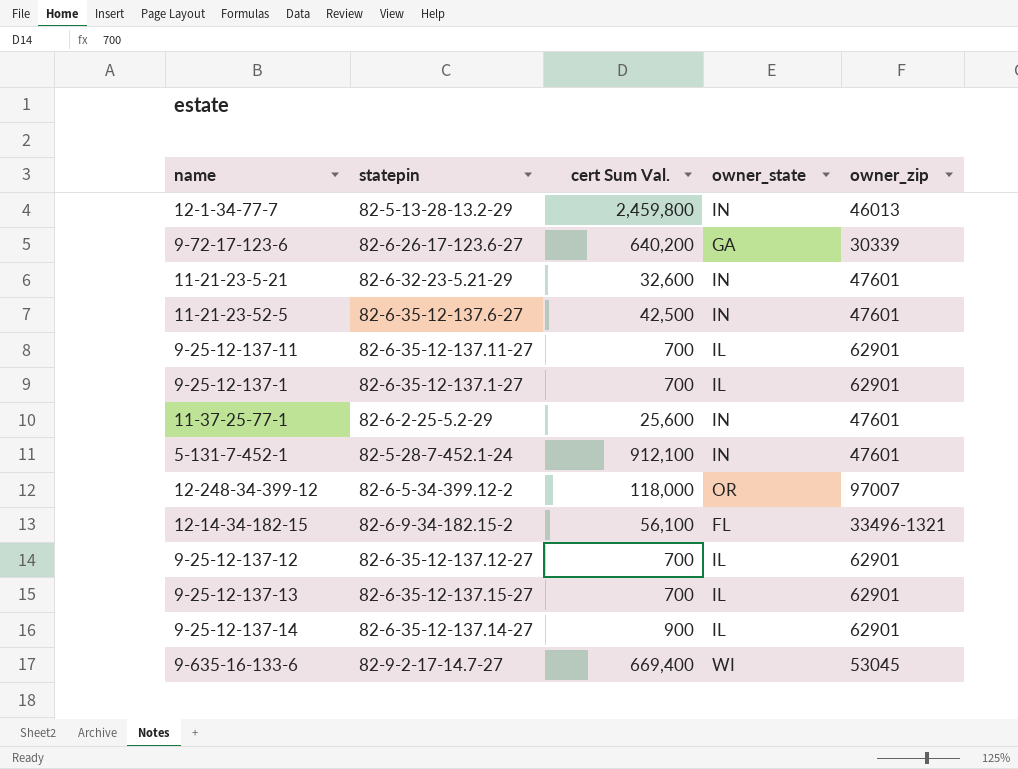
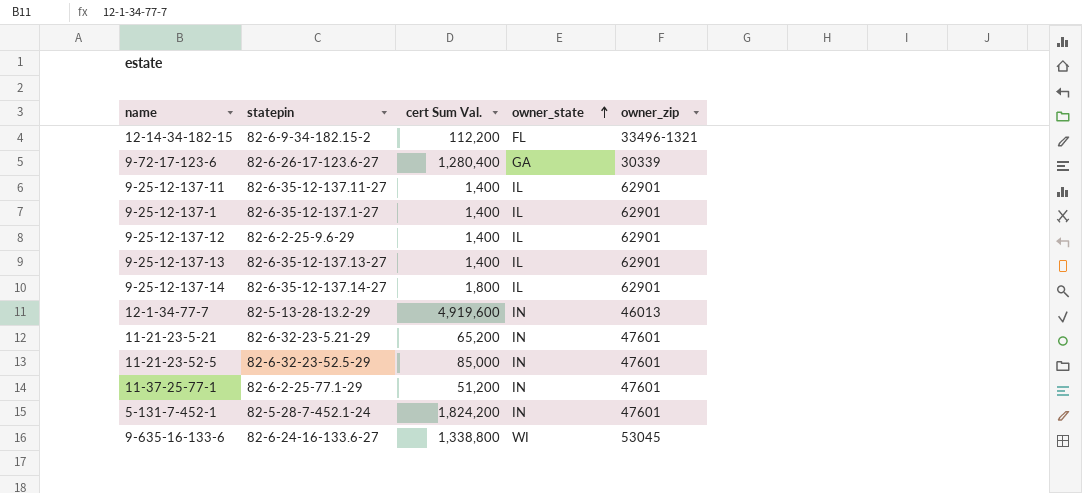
row order: none -> owner_state ascending
row 12-248-34-399-12: 82-6-5-34-399.12-2 | 118,000 | OR | 97007 -> none
12-14-34-182-15 | cert Sum Val.: 56,100 -> 112,200
9-72-17-123-6 | cert Sum Val.: 640,200 -> 1,280,400
9-25-12-137-11 | cert Sum Val.: 700 -> 1,400
9-25-12-137-1 | cert Sum Val.: 700 -> 1,400
9-25-12-137-12 | statepin: 82-6-35-12-137.12-27 -> 82-6-2-25-9.6-29
9-25-12-137-12 | cert Sum Val.: 700 -> 1,400
9-25-12-137-13 | statepin: 82-6-35-12-137.15-27 -> 82-6-35-12-137.13-27
9-25-12-137-13 | cert Sum Val.: 700 -> 1,400
9-25-12-137-14 | cert Sum Val.: 900 -> 1,800
12-1-34-77-7 | cert Sum Val.: 2,459,800 -> 4,919,600
11-21-23-5-21 | cert Sum Val.: 32,600 -> 65,200
11-21-23-52-5 | statepin: 82-6-35-12-137.6-27 -> 82-6-32-23-52.5-29
11-21-23-52-5 | cert Sum Val.: 42,500 -> 85,000
11-37-25-77-1 | statepin: 82-6-2-25-5.2-29 -> 82-6-2-25-77.1-29
11-37-25-77-1 | cert Sum Val.: 25,600 -> 51,200
5-131-7-452-1 | cert Sum Val.: 912,100 -> 1,824,200
9-635-16-133-6 | statepin: 82-9-2-17-14.7-27 -> 82-6-24-16-133.6-27
9-635-16-133-6 | cert Sum Val.: 669,400 -> 1,338,800

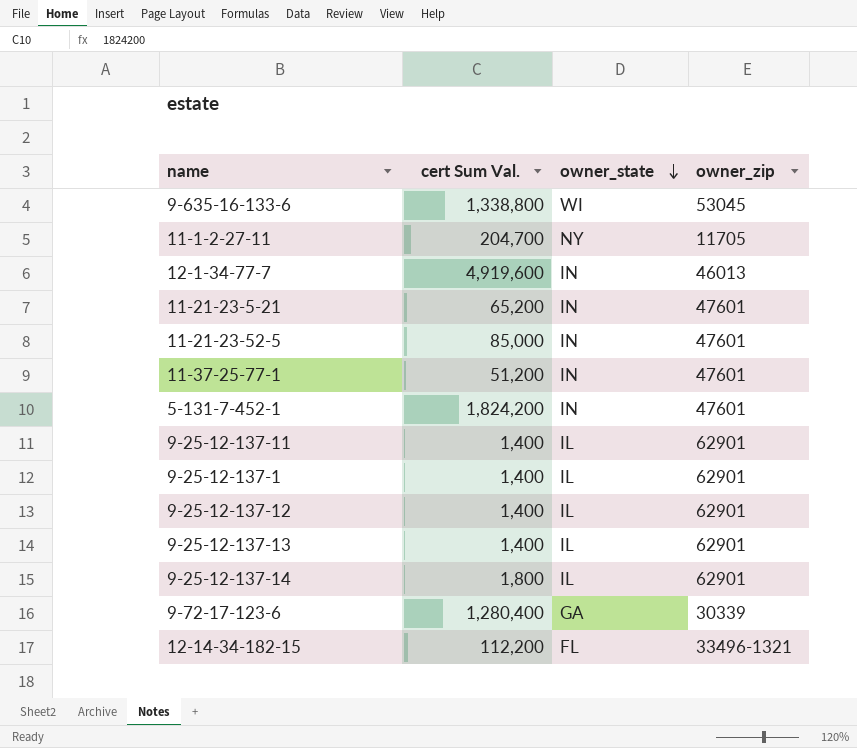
row order: owner_state ascending -> owner_state descending
column statepin | position: 2 -> none
row 11-1-2-27-11: none -> 204,700 | NY | 11705

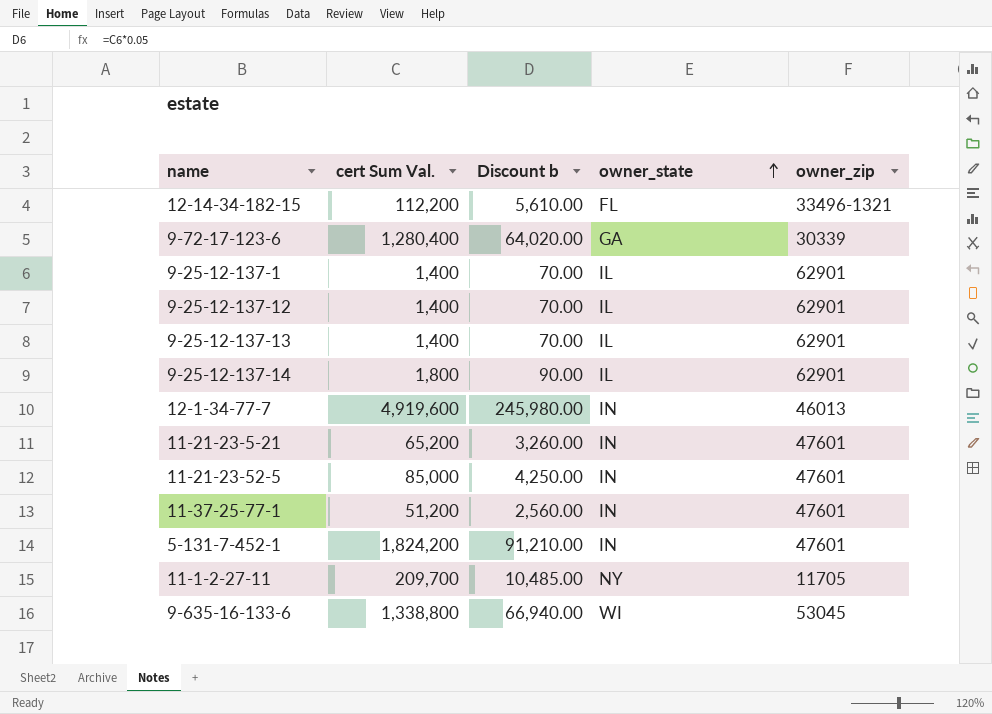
row order: owner_state descending -> owner_state ascending
column Discount b | formula: none -> [cert Sum Val.] * 0.05
row 9-25-12-137-11: 1,400 | IL | 62901 -> none
11-1-2-27-11 | cert Sum Val.: 204,700 -> 209,700

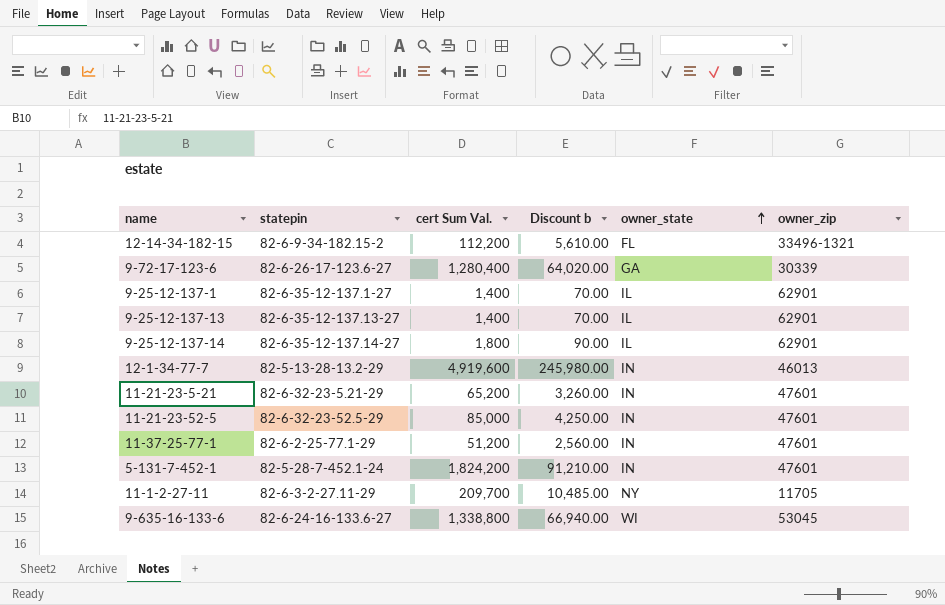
column statepin | position: none -> 2
row 9-25-12-137-12: 1,400 | 70.00 | IL | 62901 -> none

